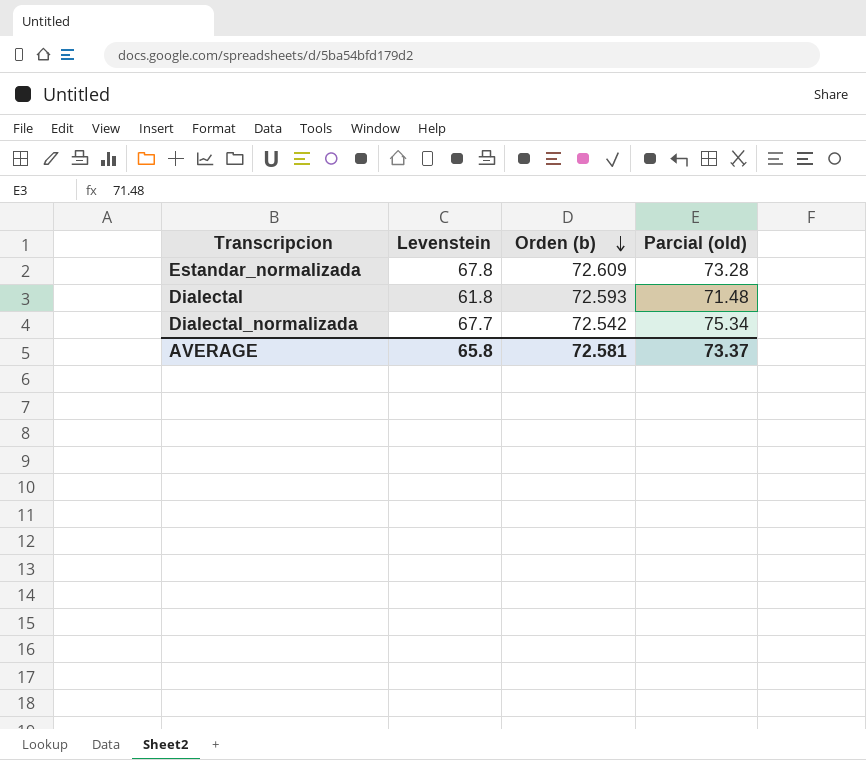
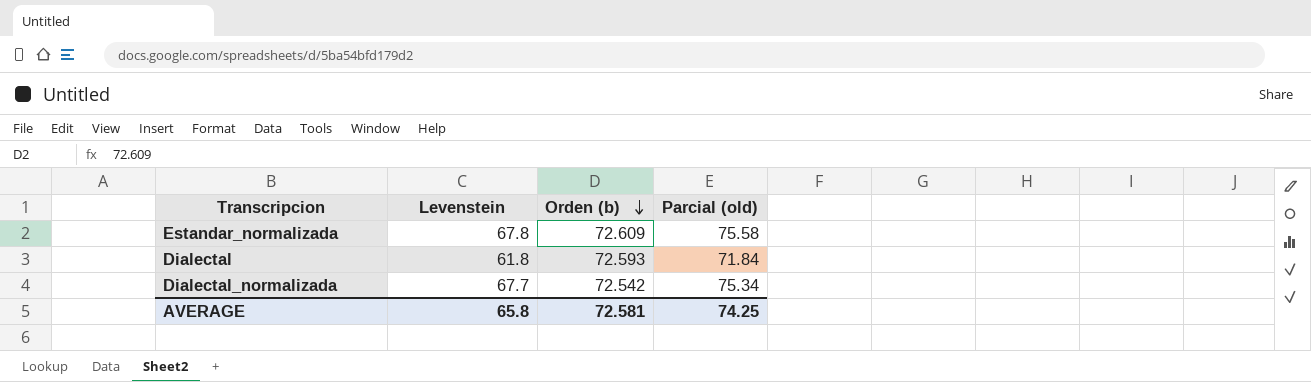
Estandar_normalizada | Parcial (old): 73.28 -> 75.58
Dialectal | Parcial (old): 71.48 -> 71.84
AVERAGE | Parcial (old): 73.37 -> 74.25

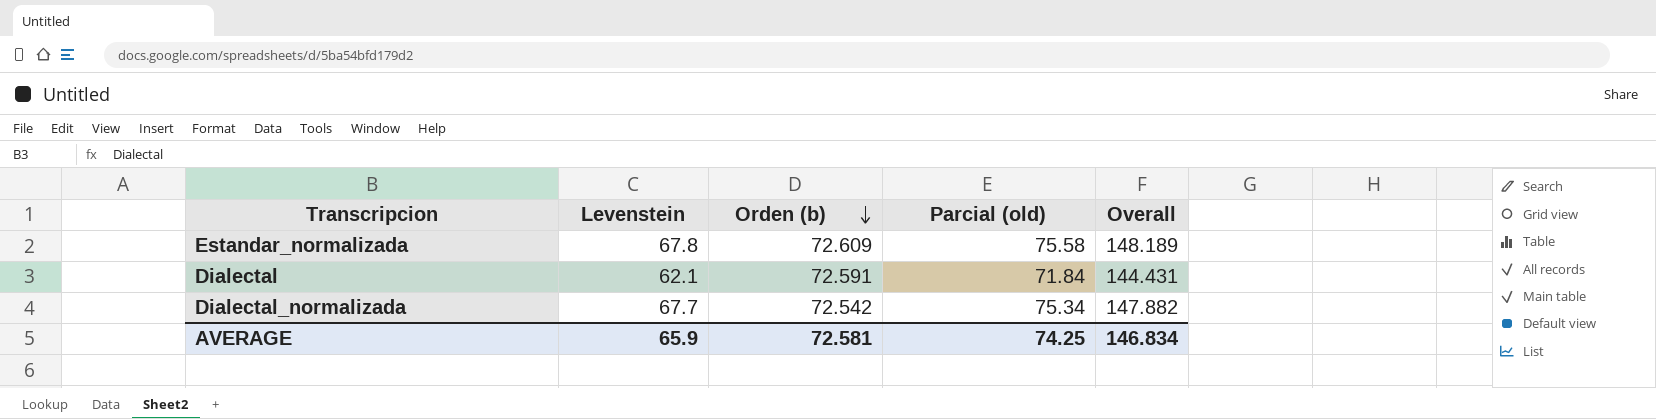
column Overall | formula: none -> [Orden (b)] + [Parcial (old)]
Dialectal | Levenstein: 61.8 -> 62.1
Dialectal | Orden (b): 72.593 -> 72.591
AVERAGE | Levenstein: 65.8 -> 65.9

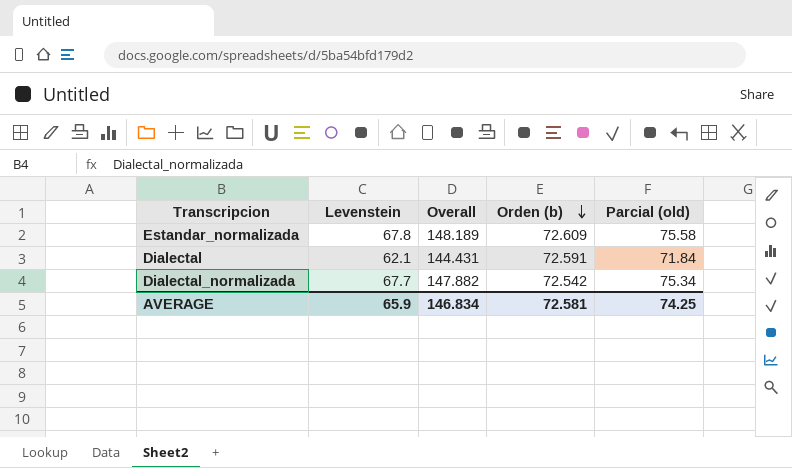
column Overall | position: 5 -> 3

